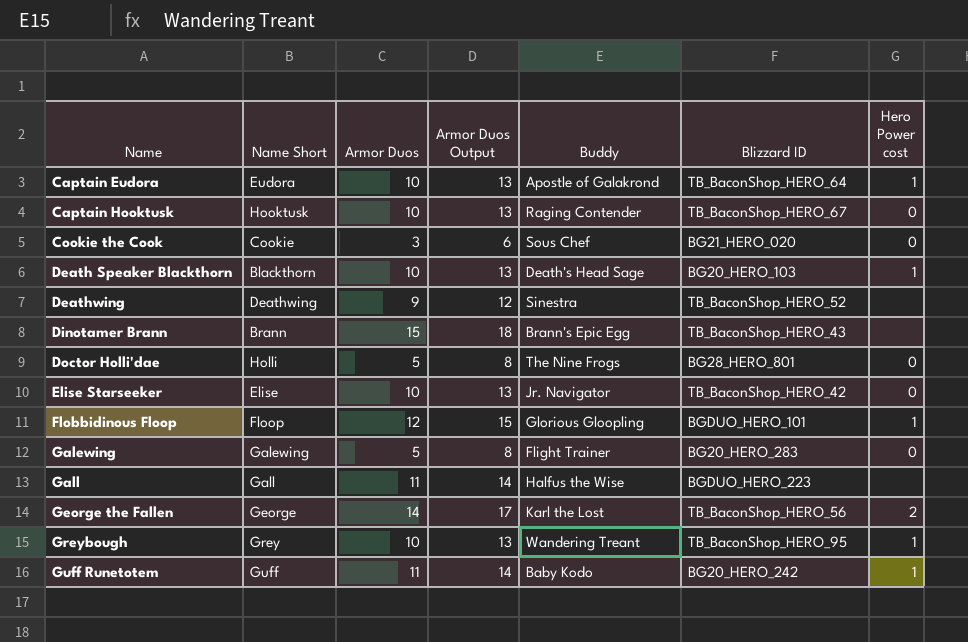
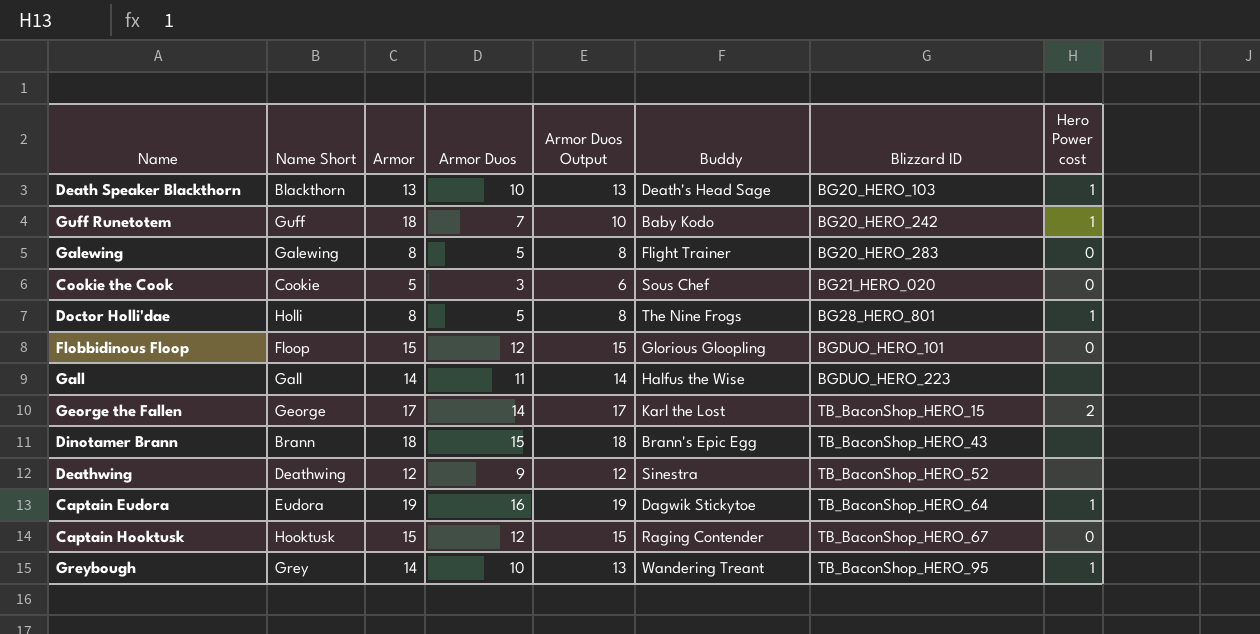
row order: Name ascending -> Blizzard ID ascending
column Armor | position: none -> 3
row Elise Starseeker: Elise | 10 | 13 | Jr. Navigator | TB_BaconShop_HERO_42 | 0 -> none
Guff Runetotem | Armor Duos: 11 -> 7
Guff Runetotem | Armor Duos Output: 14 -> 10
Doctor Holli'dae | Hero Power cost: 0 -> 1
Flobbidinous Floop | Hero Power cost: 1 -> 0
George the Fallen | Blizzard ID: TB_BaconShop_HERO_56 -> TB_BaconShop_HERO_15
Captain Eudora | Armor Duos: 10 -> 16
Captain Eudora | Armor Duos Output: 13 -> 19
Captain Eudora | Buddy: Apostle of Galakrond -> Dagwik Stickytoe
Captain Hooktusk | Armor Duos: 10 -> 12
Captain Hooktusk | Armor Duos Output: 13 -> 15

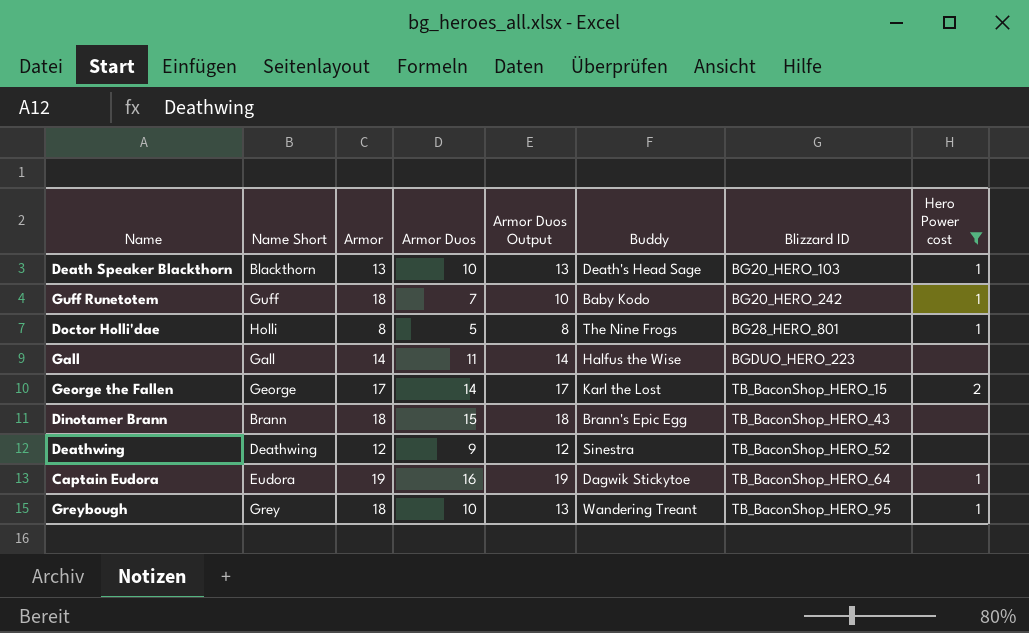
filter: none -> Hero Power cost != 0
Greybough | Armor: 14 -> 18

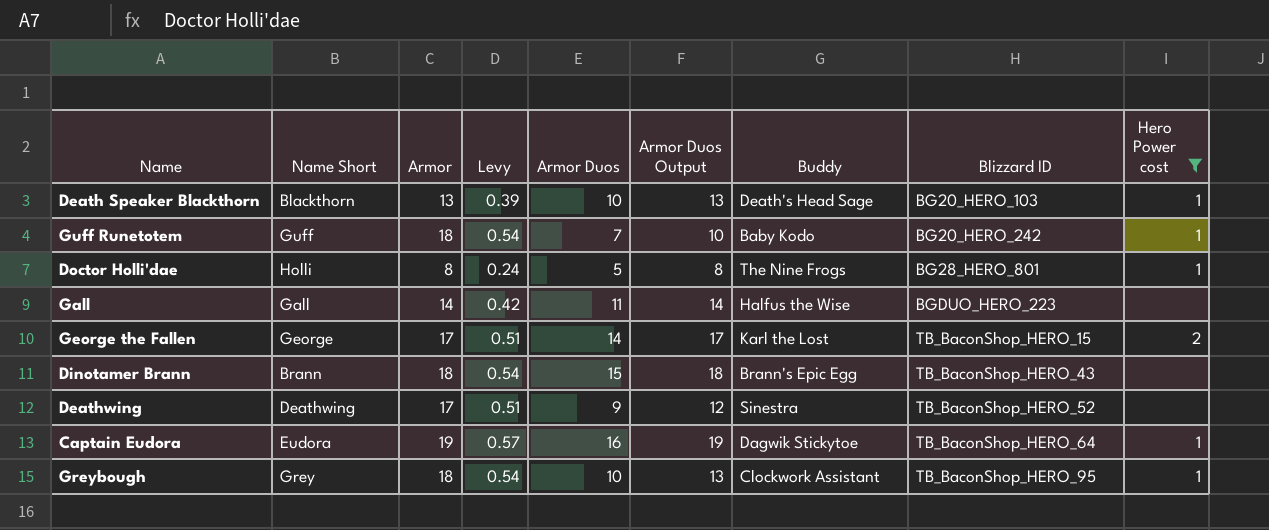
column Levy | formula: none -> [Armor] * 0.03
Deathwing | Armor: 12 -> 17
Greybough | Buddy: Wandering Treant -> Clockwork Assistant

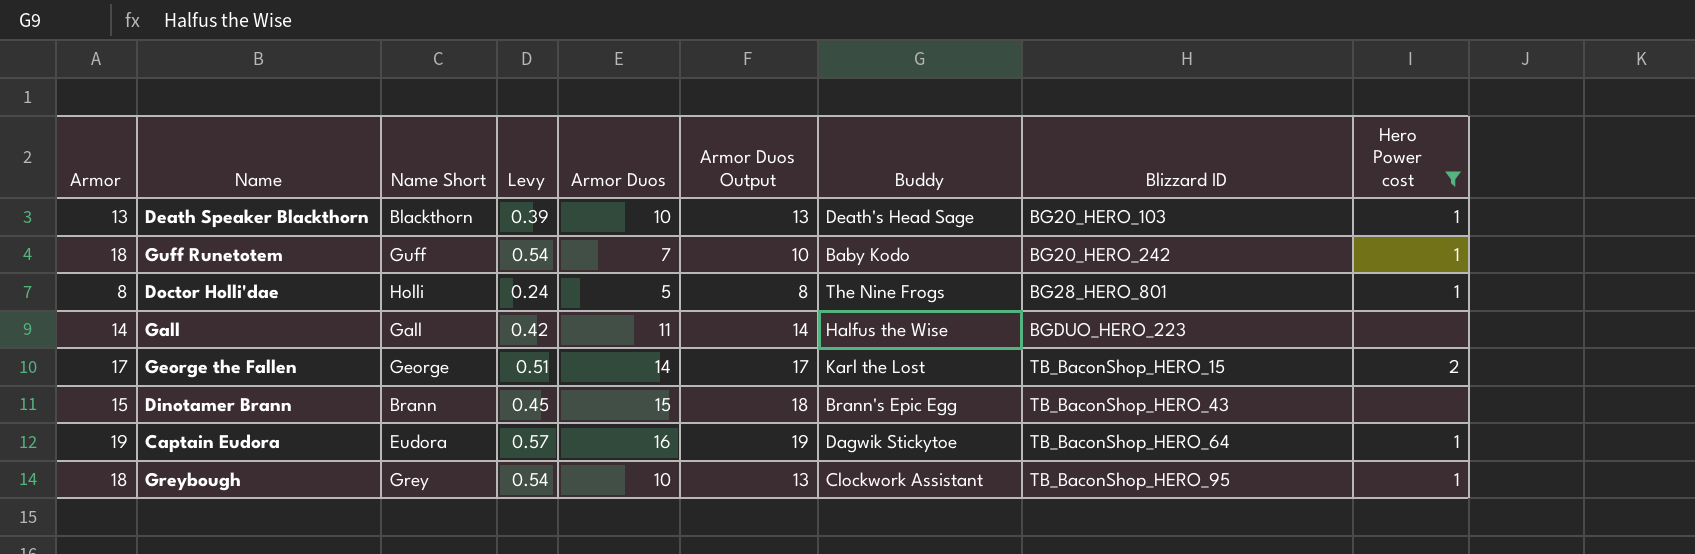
column Armor | position: 3 -> 1
row Deathwing: Deathwing | 17 | 0.51 | 9 | 12 | Sinestra | TB_BaconShop_HERO_52 | none -> none
Dinotamer Brann | Armor: 18 -> 15
Dinotamer Brann | Levy: 0.54 -> 0.45

